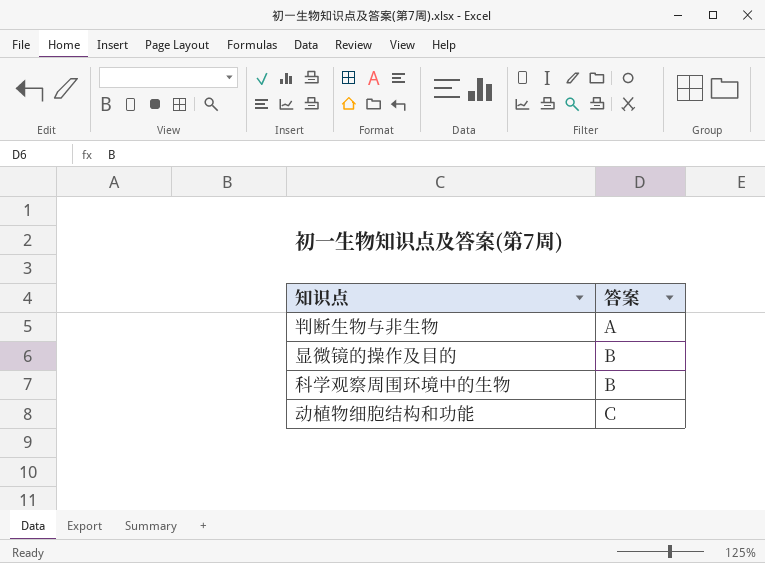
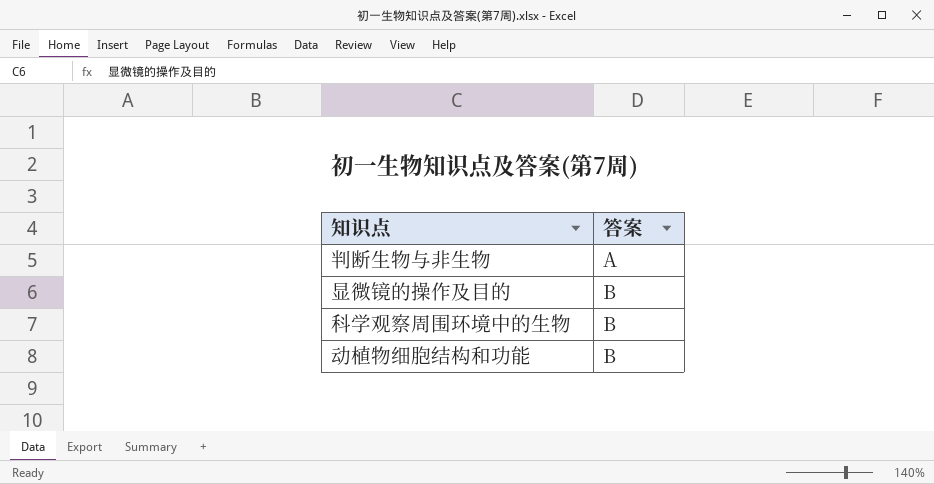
动植物细胞结构和功能 | 答案: C -> B

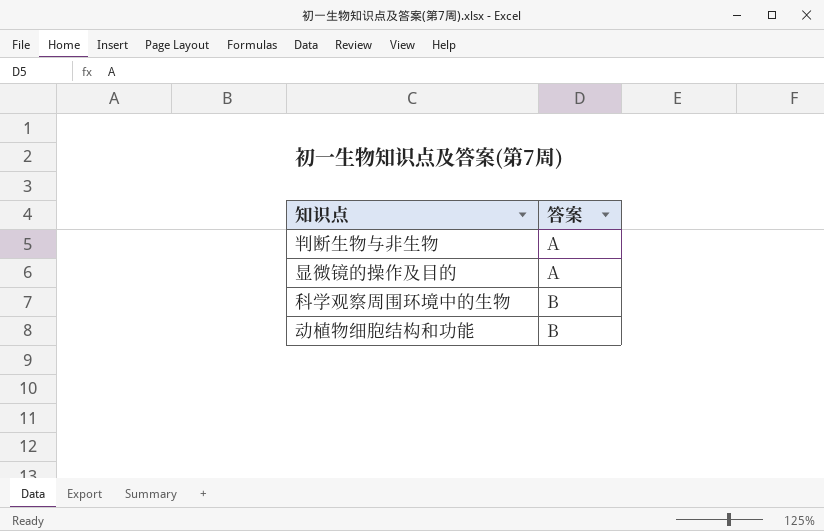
显微镜的操作及目的 | 答案: B -> A

